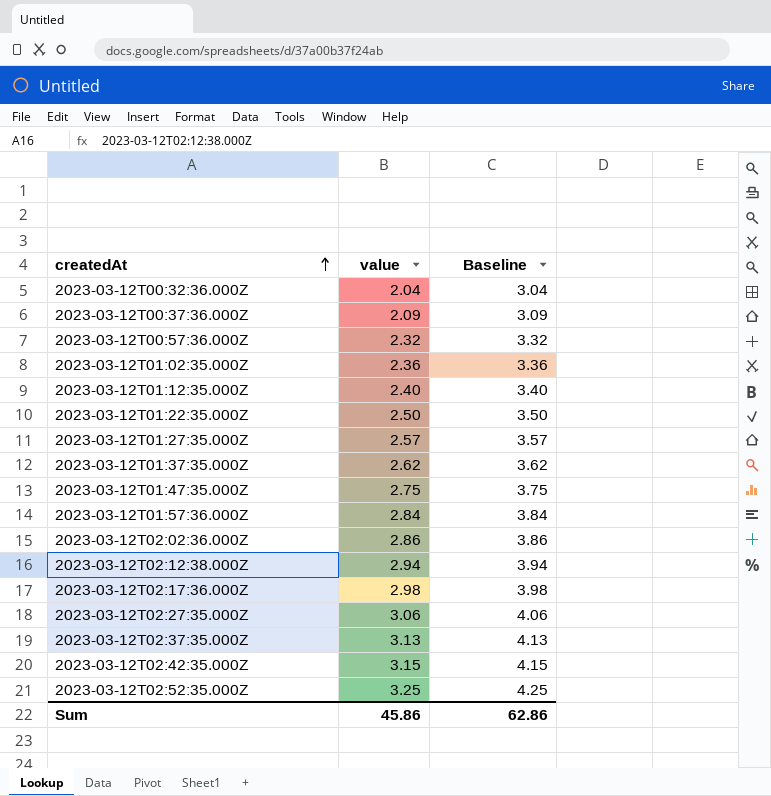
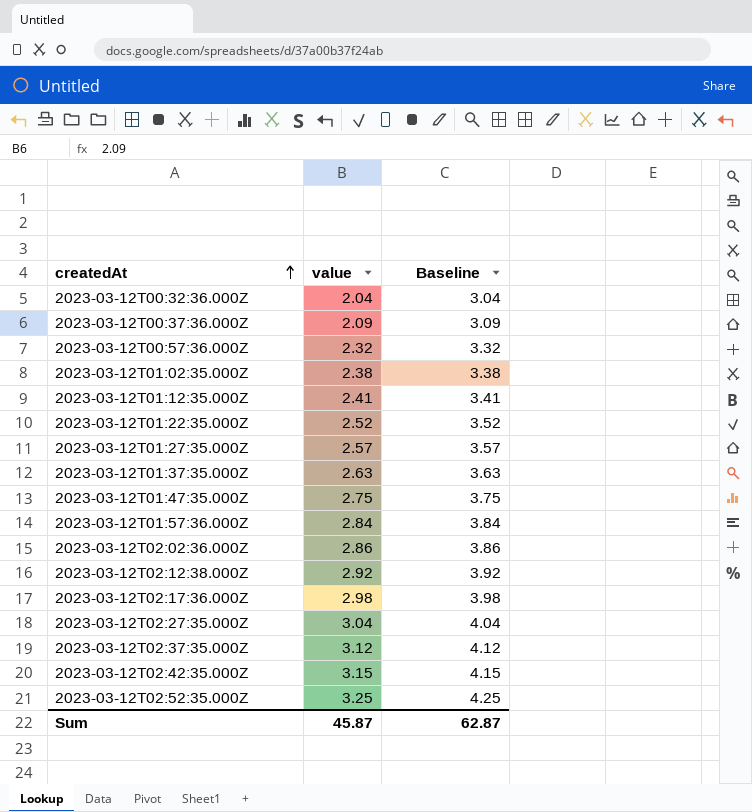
2023-03-12T01:02:35.000Z | value: 2.36 -> 2.38
2023-03-12T01:02:35.000Z | Baseline: 3.36 -> 3.38
2023-03-12T01:12:35.000Z | value: 2.40 -> 2.41
2023-03-12T01:12:35.000Z | Baseline: 3.40 -> 3.41
2023-03-12T01:22:35.000Z | value: 2.50 -> 2.52
2023-03-12T01:22:35.000Z | Baseline: 3.50 -> 3.52
2023-03-12T01:37:35.000Z | value: 2.62 -> 2.63
2023-03-12T01:37:35.000Z | Baseline: 3.62 -> 3.63
2023-03-12T02:12:38.000Z | value: 2.94 -> 2.92
2023-03-12T02:12:38.000Z | Baseline: 3.94 -> 3.92
2023-03-12T02:27:35.000Z | value: 3.06 -> 3.04
2023-03-12T02:27:35.000Z | Baseline: 4.06 -> 4.04
2023-03-12T02:37:35.000Z | value: 3.13 -> 3.12
2023-03-12T02:37:35.000Z | Baseline: 4.13 -> 4.12
Sum | value: 45.86 -> 45.87
Sum | Baseline: 62.86 -> 62.87

